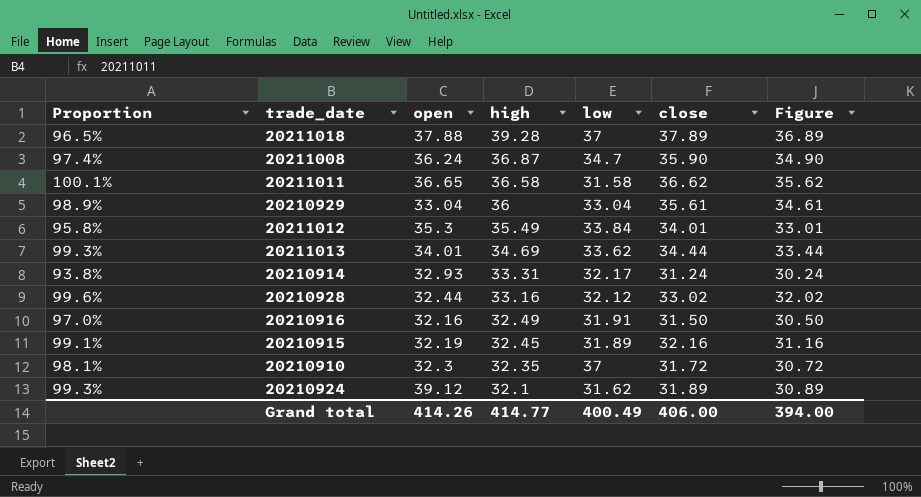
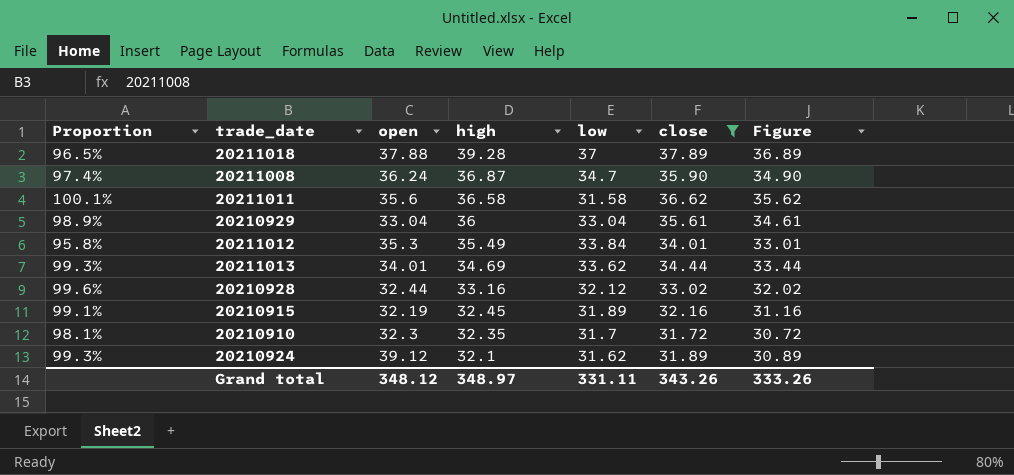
filter: none -> close >= 31.72
20211011 | open: 36.65 -> 35.6
20210910 | low: 37 -> 31.7
Grand total | open: 414.26 -> 348.12
Grand total | high: 414.77 -> 348.97
Grand total | low: 400.49 -> 331.11
Grand total | close: 406.00 -> 343.26
Grand total | Figure: 394.00 -> 333.26

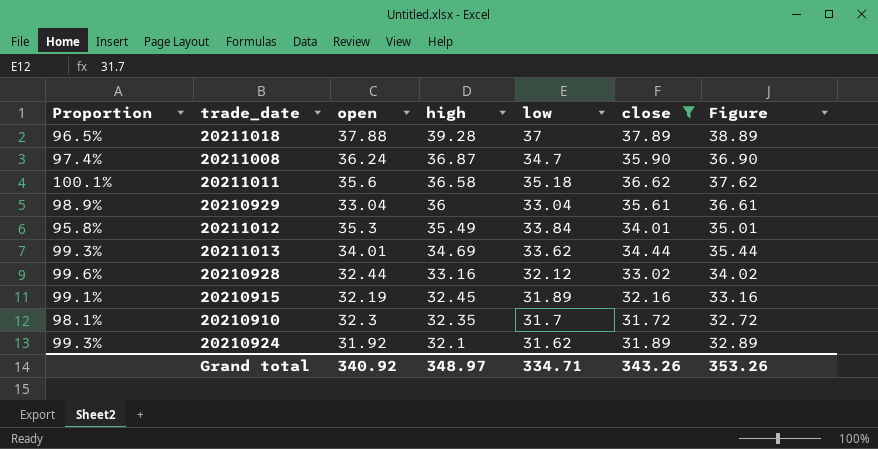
column Figure | formula: [close] - 1 -> [close] + 1
20211011 | low: 31.58 -> 35.18
20210924 | open: 39.12 -> 31.92
Grand total | open: 348.12 -> 340.92
Grand total | low: 331.11 -> 334.71
Grand total | Figure: 333.26 -> 353.26

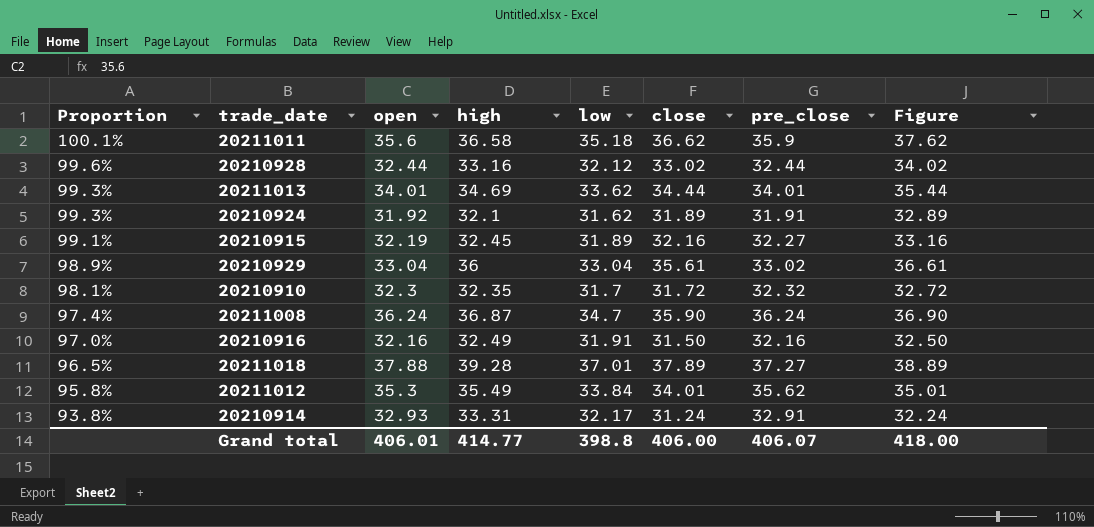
filter: close >= 31.72 -> none
row order: high descending -> Proportion descending
column pre_close | position: none -> 7
20211018 | low: 37 -> 37.01
Grand total | open: 340.92 -> 406.01
Grand total | high: 348.97 -> 414.77
Grand total | low: 334.71 -> 398.8
Grand total | close: 343.26 -> 406.00
Grand total | Figure: 353.26 -> 418.00

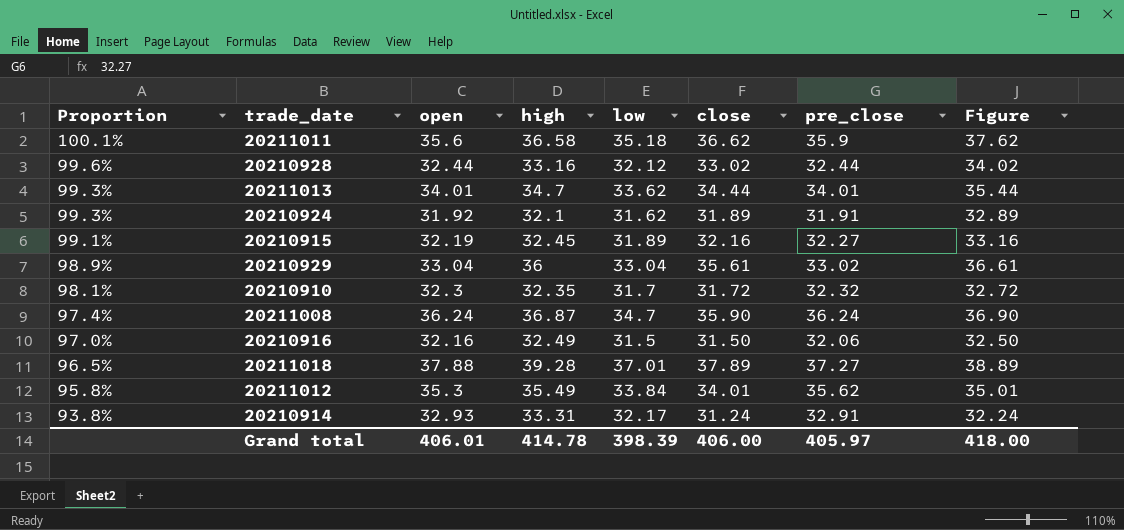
20211013 | high: 34.69 -> 34.7
20210916 | low: 31.91 -> 31.5
20210916 | pre_close: 32.16 -> 32.06
Grand total | high: 414.77 -> 414.78
Grand total | low: 398.8 -> 398.39
Grand total | pre_close: 406.07 -> 405.97

